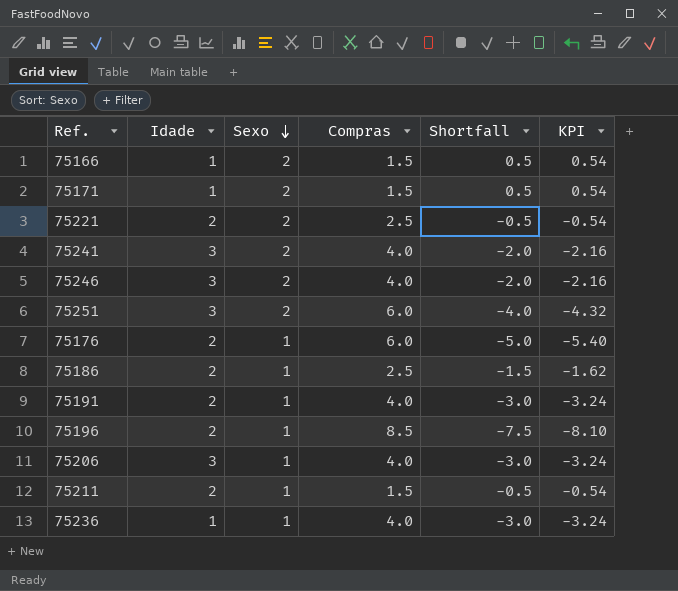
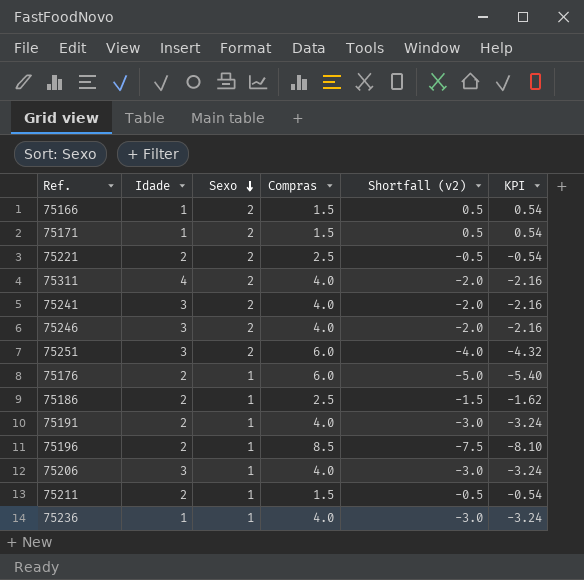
column name: Shortfall -> Shortfall (v2)
row 75311: none -> 4 | 2 | 4.0 | -2.0 | -2.16

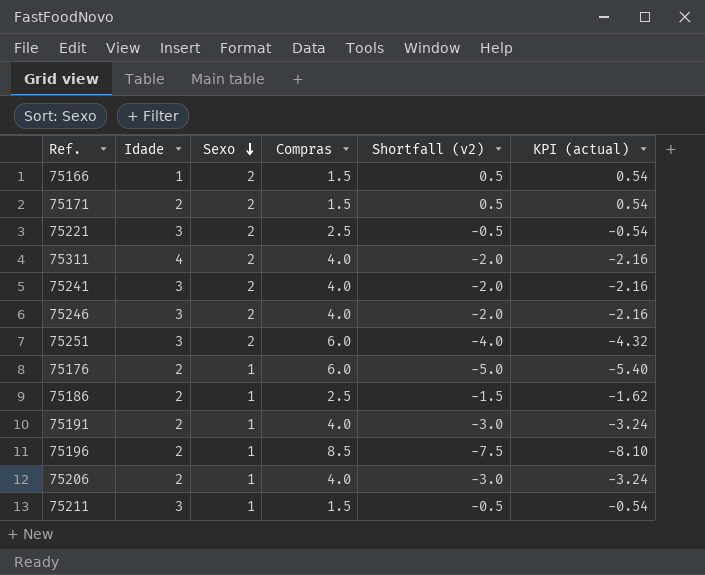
column name: KPI -> KPI (actual)
row 75236: 1 | 1 | 4.0 | -3.0 | -3.24 -> none
75171 | Idade: 1 -> 2
75221 | Idade: 2 -> 3
75206 | Idade: 3 -> 2
75211 | Idade: 2 -> 3

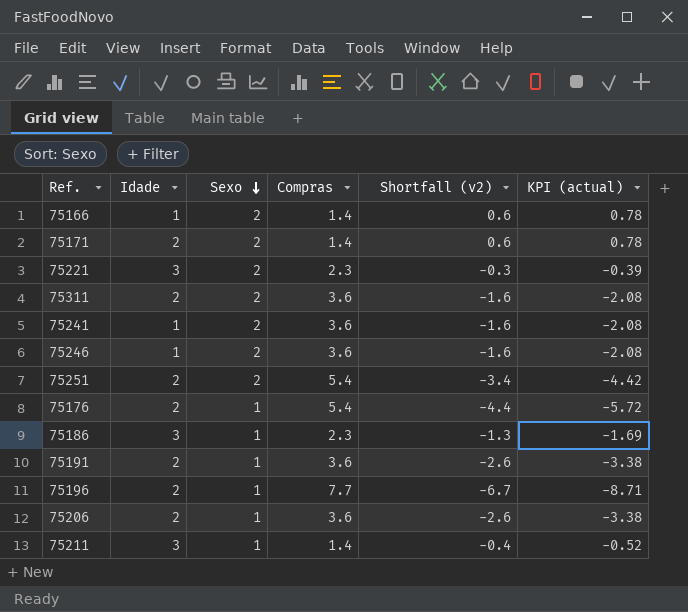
column KPI (actual) | formula: [Shortfall (v2)] * 1.08 -> [Shortfall (v2)] * 1.3
75166 | Compras: 1.5 -> 1.4
75166 | Shortfall (v2): 0.5 -> 0.6
75171 | Compras: 1.5 -> 1.4
75171 | Shortfall (v2): 0.5 -> 0.6
75221 | Compras: 2.5 -> 2.3
75221 | Shortfall (v2): -0.5 -> -0.3
75311 | Idade: 4 -> 2
75311 | Compras: 4.0 -> 3.6
75311 | Shortfall (v2): -2.0 -> -1.6
75241 | Idade: 3 -> 1
75241 | Compras: 4.0 -> 3.6
75241 | Shortfall (v2): -2.0 -> -1.6
75246 | Idade: 3 -> 1
75246 | Compras: 4.0 -> 3.6
75246 | Shortfall (v2): -2.0 -> -1.6
75251 | Idade: 3 -> 2
75251 | Compras: 6.0 -> 5.4
75251 | Shortfall (v2): -4.0 -> -3.4
75176 | Compras: 6.0 -> 5.4
75176 | Shortfall (v2): -5.0 -> -4.4
75186 | Idade: 2 -> 3
75186 | Compras: 2.5 -> 2.3
75186 | Shortfall (v2): -1.5 -> -1.3
75191 | Compras: 4.0 -> 3.6
75191 | Shortfall (v2): -3.0 -> -2.6
75196 | Compras: 8.5 -> 7.7
75196 | Shortfall (v2): -7.5 -> -6.7
75206 | Compras: 4.0 -> 3.6
75206 | Shortfall (v2): -3.0 -> -2.6
75211 | Compras: 1.5 -> 1.4
75211 | Shortfall (v2): -0.5 -> -0.4

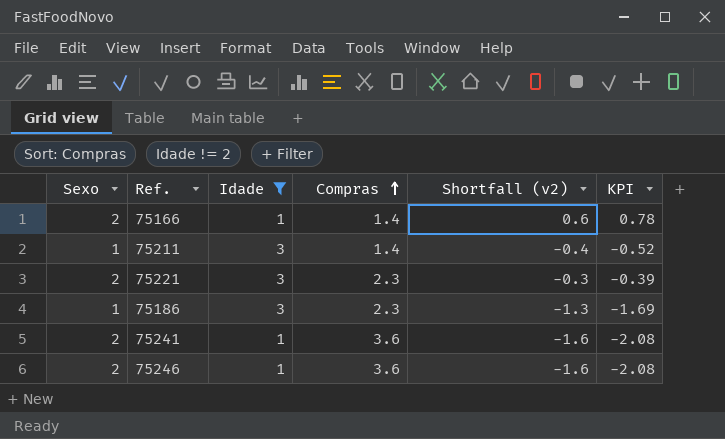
filter: none -> Idade != 2
row order: Sexo descending -> Compras ascending
column Sexo | position: 3 -> 1
column name: KPI (actual) -> KPI

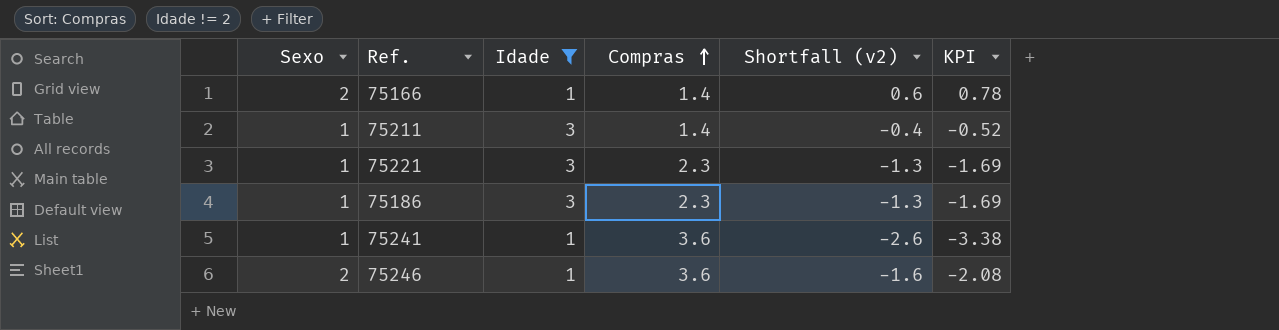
75221 | Sexo: 2 -> 1
75221 | Shortfall (v2): -0.3 -> -1.3
75221 | KPI: -0.39 -> -1.69
75241 | Sexo: 2 -> 1
75241 | Shortfall (v2): -1.6 -> -2.6
75241 | KPI: -2.08 -> -3.38

